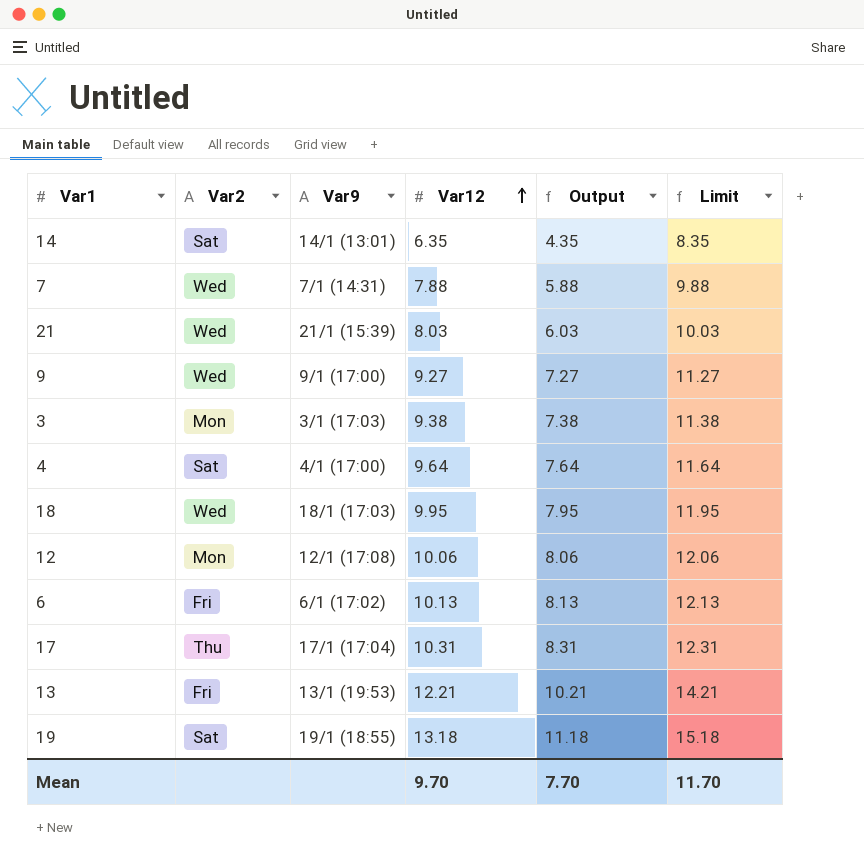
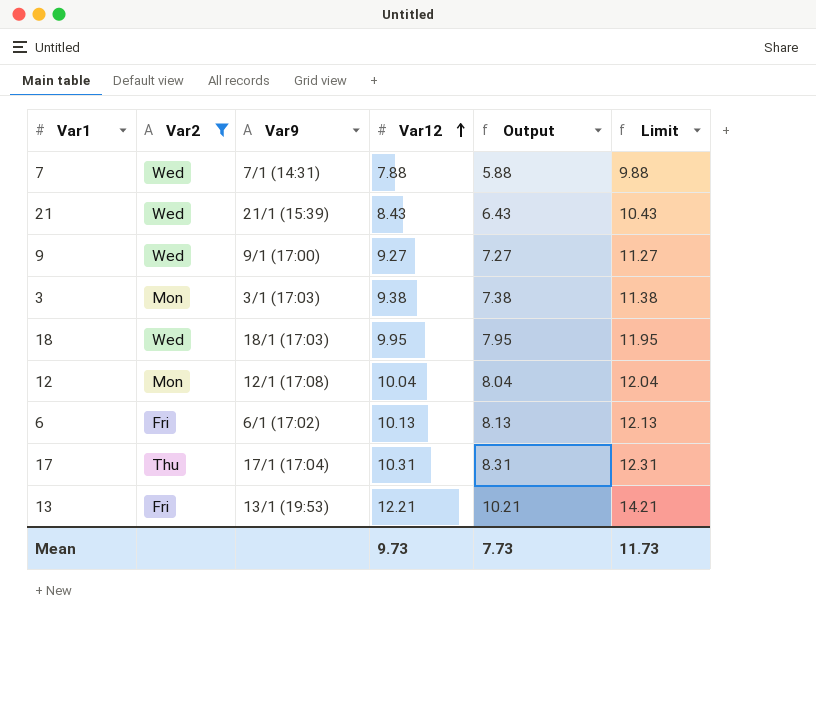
filter: none -> Var2 != Sat
21 | Var12: 8.03 -> 8.43
21 | Output: 6.03 -> 6.43
21 | Limit: 10.03 -> 10.43
12 | Var12: 10.06 -> 10.04
12 | Output: 8.06 -> 8.04
12 | Limit: 12.06 -> 12.04
Mean | Var12: 9.70 -> 9.73
Mean | Output: 7.70 -> 7.73
Mean | Limit: 11.70 -> 11.73

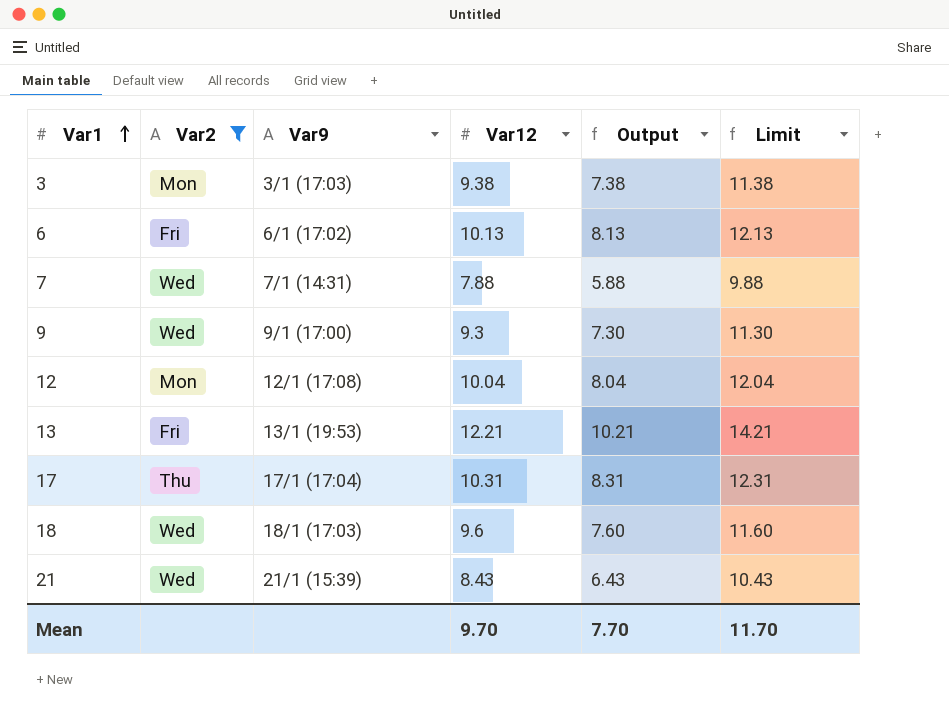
row order: Var12 ascending -> Var1 ascending
9 | Var12: 9.27 -> 9.3
9 | Output: 7.27 -> 7.30
9 | Limit: 11.27 -> 11.30
18 | Var12: 9.95 -> 9.6
18 | Output: 7.95 -> 7.60
18 | Limit: 11.95 -> 11.60
Mean | Var12: 9.73 -> 9.70
Mean | Output: 7.73 -> 7.70
Mean | Limit: 11.73 -> 11.70

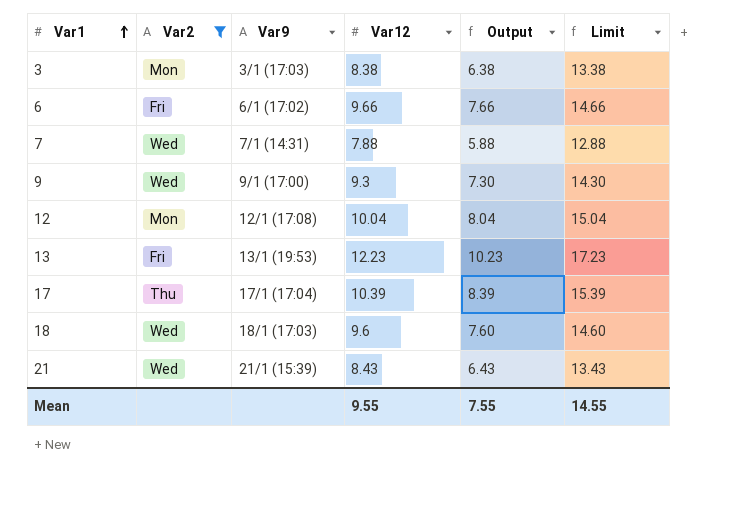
column Limit | formula: [Var12] + 2 -> [Var12] + 5
3 | Var12: 9.38 -> 8.38
3 | Output: 7.38 -> 6.38
6 | Var12: 10.13 -> 9.66
6 | Output: 8.13 -> 7.66
13 | Var12: 12.21 -> 12.23
13 | Output: 10.21 -> 10.23
17 | Var12: 10.31 -> 10.39
17 | Output: 8.31 -> 8.39
Mean | Var12: 9.70 -> 9.55
Mean | Output: 7.70 -> 7.55
Mean | Limit: 11.70 -> 14.55

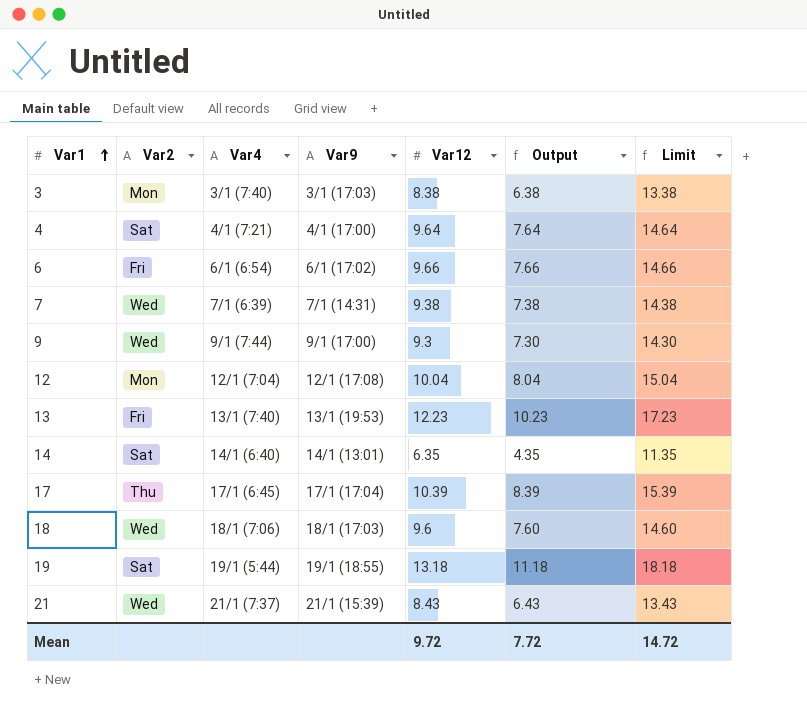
filter: Var2 != Sat -> none
column Var4 | position: none -> 3
7 | Var12: 7.88 -> 9.38
7 | Output: 5.88 -> 7.38
7 | Limit: 12.88 -> 14.38
Mean | Var12: 9.55 -> 9.72
Mean | Output: 7.55 -> 7.72
Mean | Limit: 14.55 -> 14.72

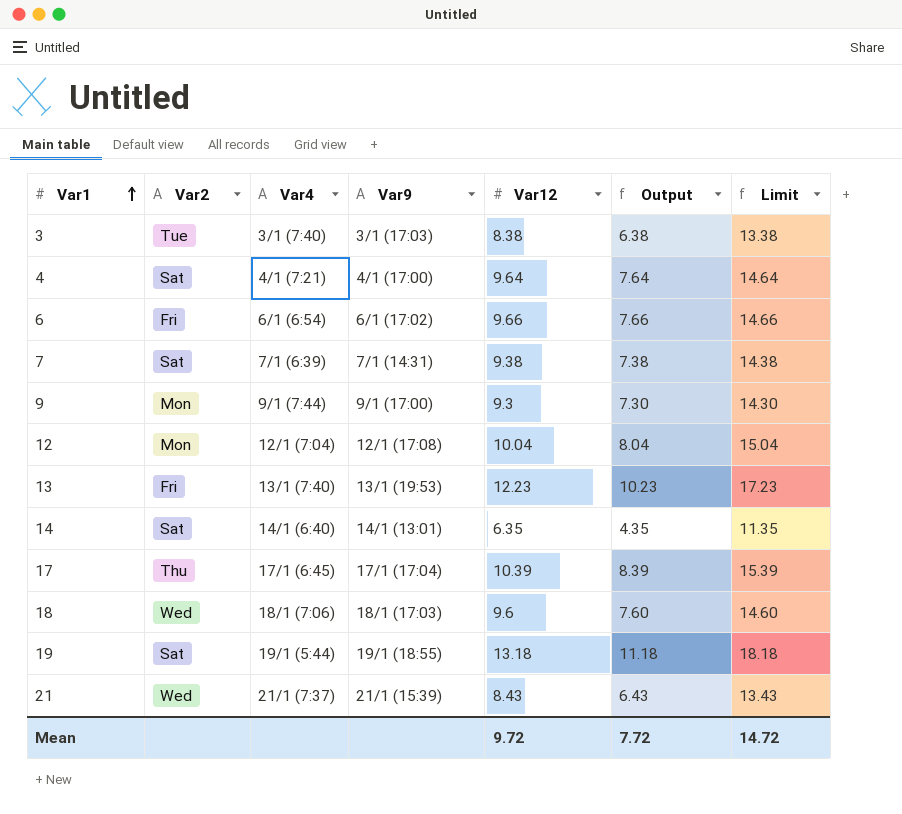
3 | Var2: Mon -> Tue
7 | Var2: Wed -> Sat
9 | Var2: Wed -> Mon

